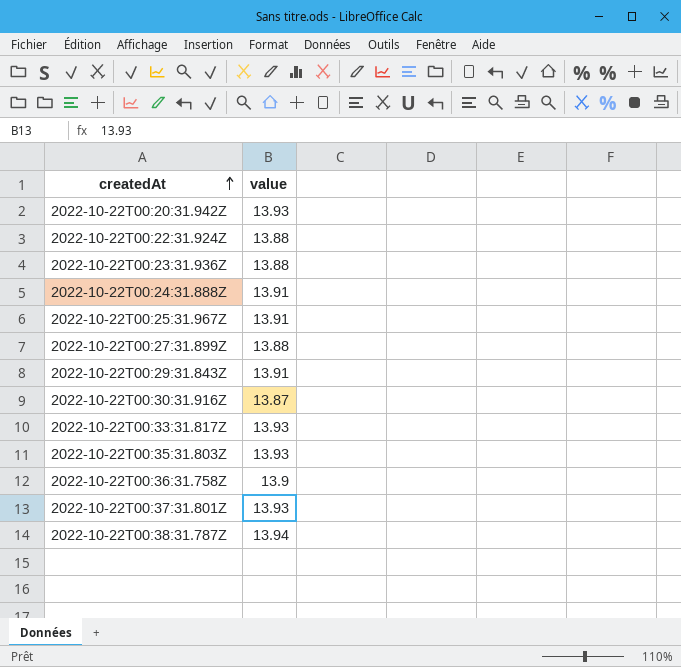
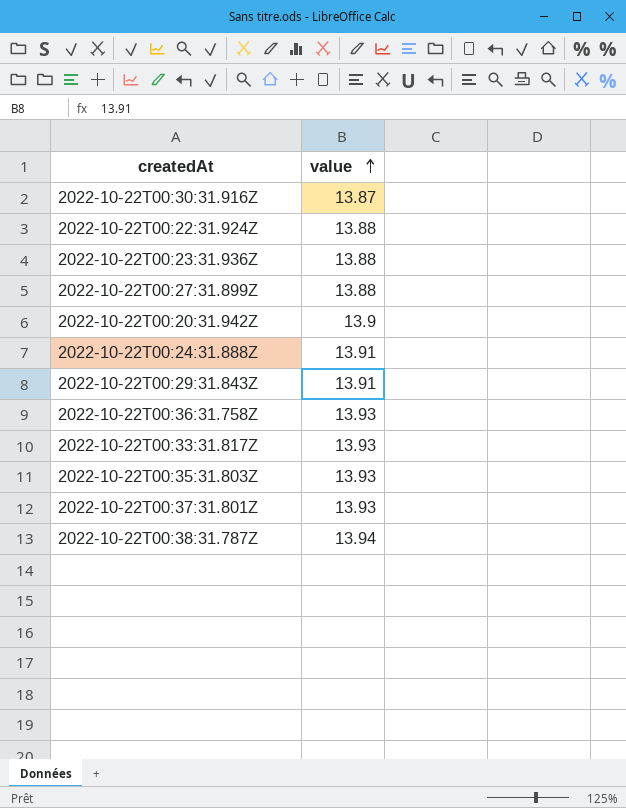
row order: createdAt ascending -> value ascending
row 2022-10-22T00:25:31.967Z: 13.91 -> none
2022-10-22T00:20:31.942Z | value: 13.93 -> 13.9
2022-10-22T00:36:31.758Z | value: 13.9 -> 13.93

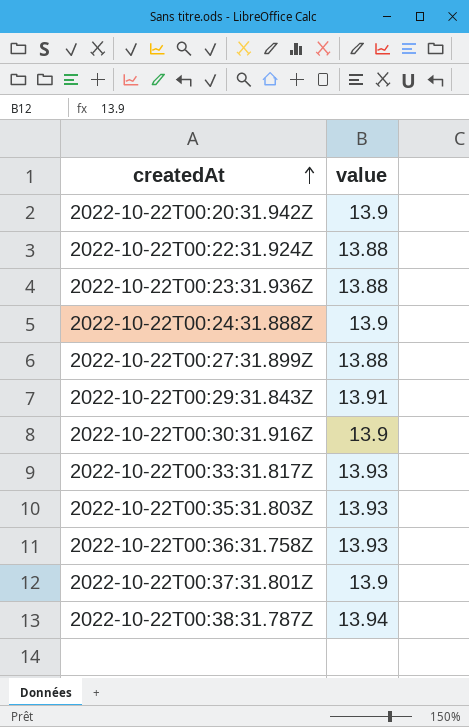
row order: value ascending -> createdAt ascending
2022-10-22T00:24:31.888Z | value: 13.91 -> 13.9
2022-10-22T00:30:31.916Z | value: 13.87 -> 13.9
2022-10-22T00:37:31.801Z | value: 13.93 -> 13.9

